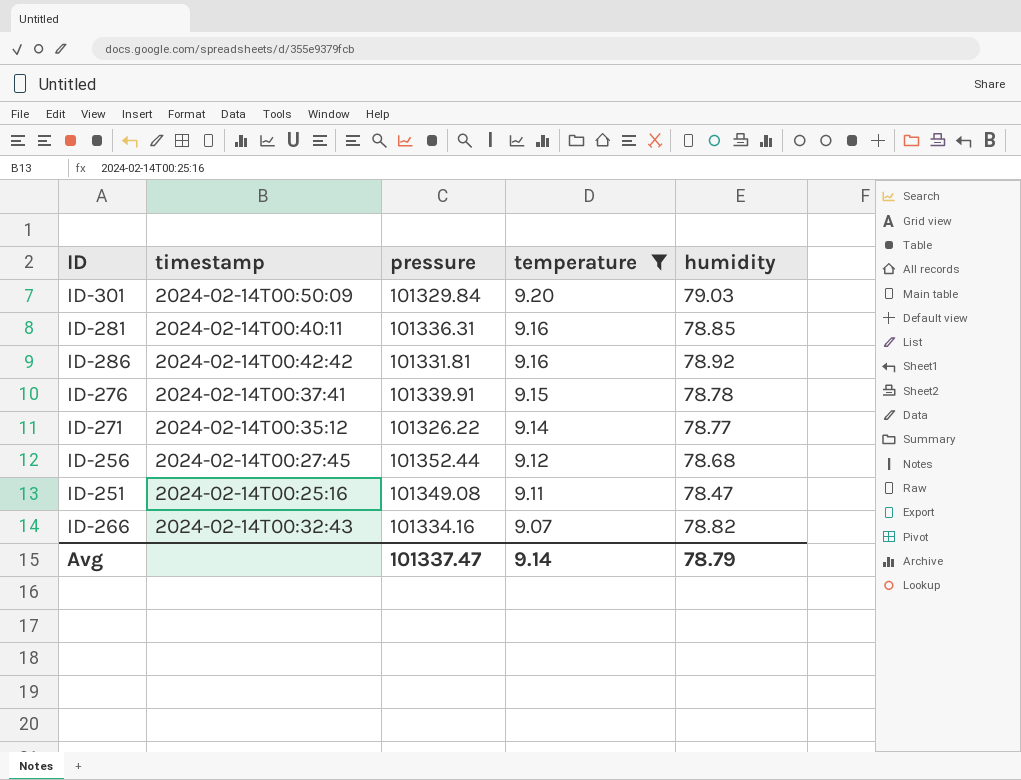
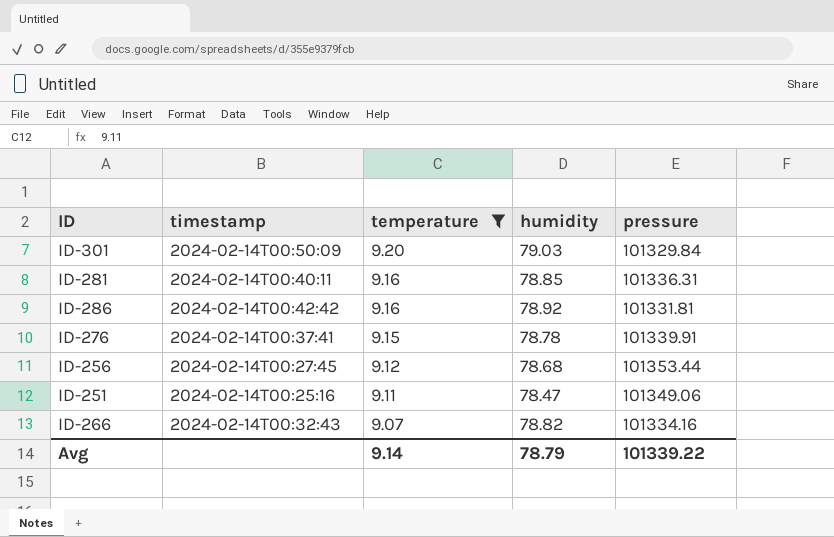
column pressure | position: 3 -> 5
row ID-271: 2024-02-14T00:35:12 | 101326.22 | 9.14 | 78.77 -> none
ID-256 | pressure: 101352.44 -> 101353.44
ID-251 | pressure: 101349.08 -> 101349.06
Avg | pressure: 101337.47 -> 101339.22

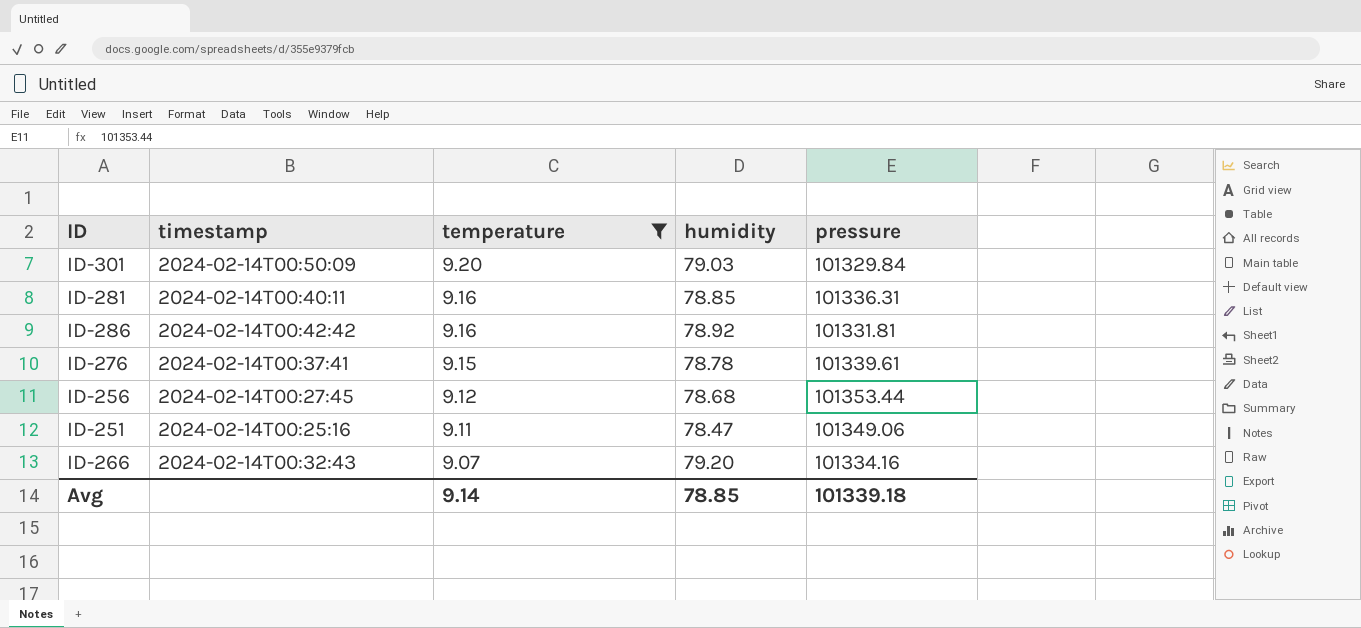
ID-276 | pressure: 101339.91 -> 101339.61
ID-266 | humidity: 78.82 -> 79.20
Avg | humidity: 78.79 -> 78.85
Avg | pressure: 101339.22 -> 101339.18

